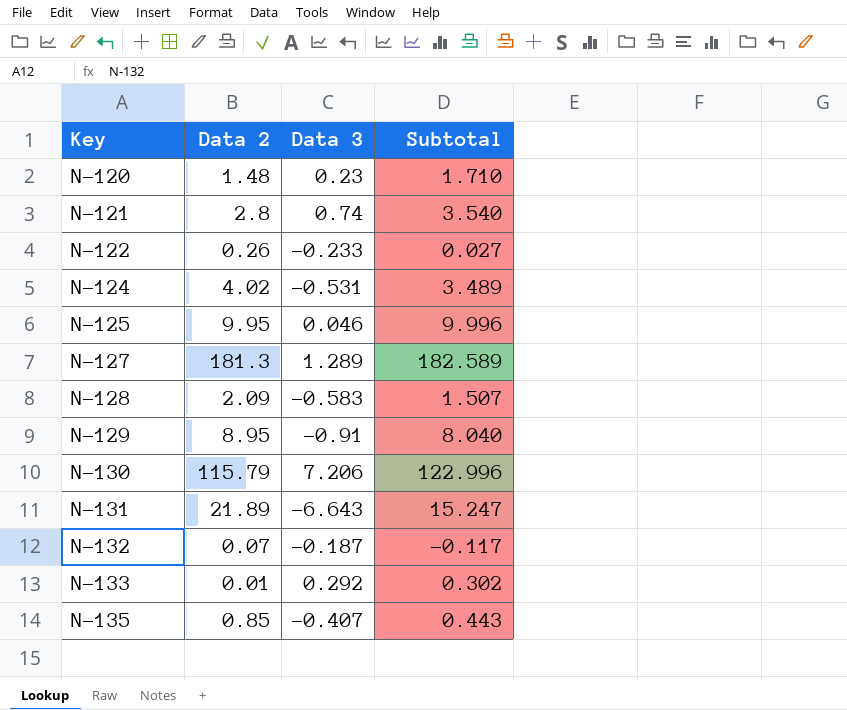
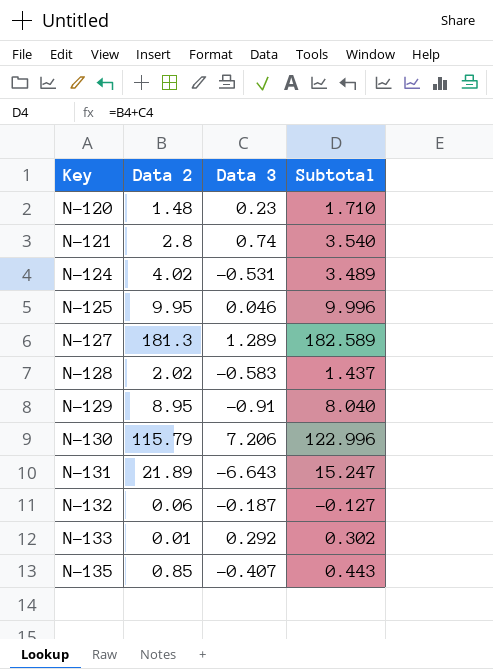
row N-122: 0.26 | -0.233 | 0.027 -> none
N-128 | Data 2: 2.09 -> 2.02
N-128 | Subtotal: 1.507 -> 1.437
N-132 | Data 2: 0.07 -> 0.06
N-132 | Subtotal: -0.117 -> -0.127

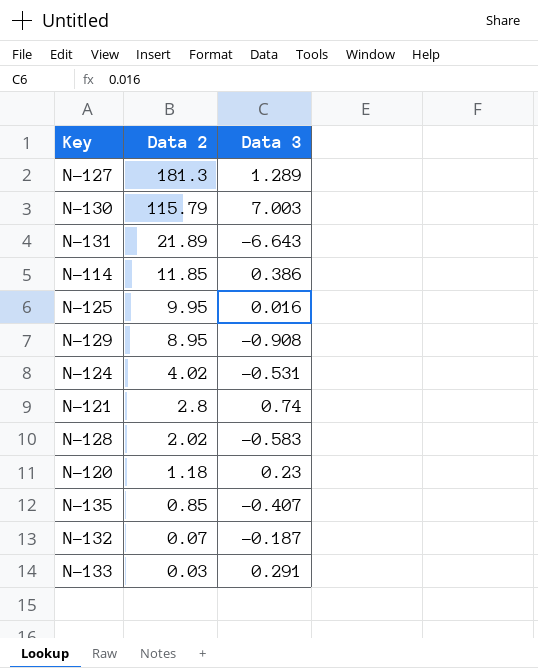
row order: Key ascending -> Data 2 descending
column Subtotal | formula: [Data 2] + [Data 3] -> none
N-130 | Data 3: 7.206 -> 7.003
row N-114: none -> 11.85 | 0.386
N-125 | Data 3: 0.046 -> 0.016
N-129 | Data 3: -0.91 -> -0.908
N-120 | Data 2: 1.48 -> 1.18
N-132 | Data 2: 0.06 -> 0.07
N-133 | Data 2: 0.01 -> 0.03
N-133 | Data 3: 0.292 -> 0.291

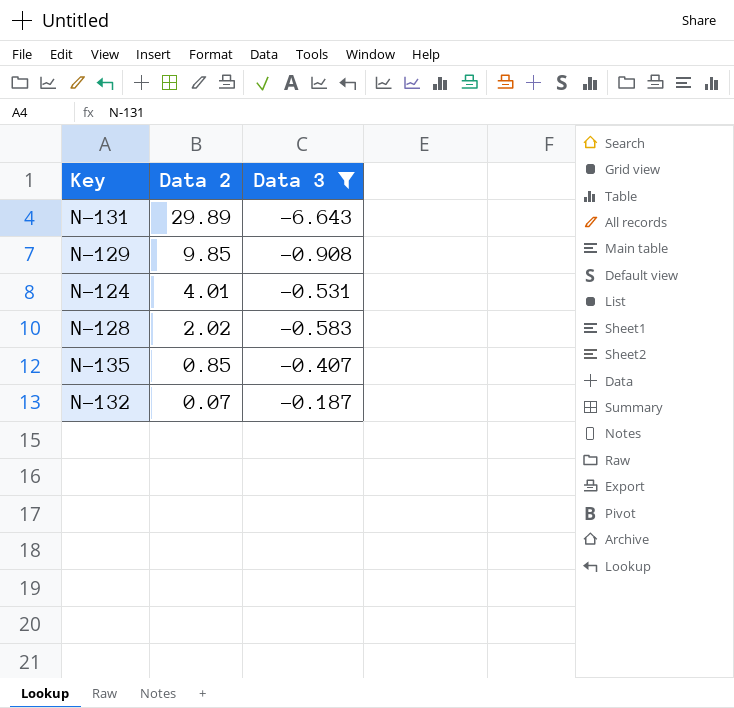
filter: none -> Data 3 <= -0.187
N-131 | Data 2: 21.89 -> 29.89
N-129 | Data 2: 8.95 -> 9.85
N-124 | Data 2: 4.02 -> 4.01

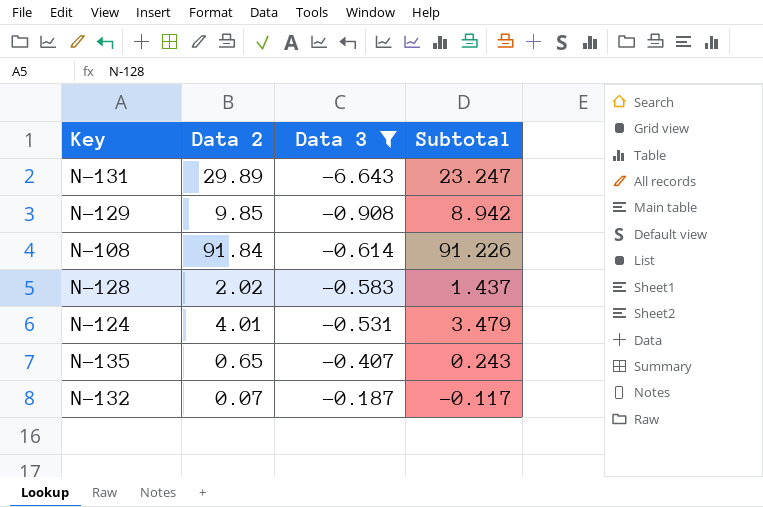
row order: Data 2 descending -> Data 3 ascending
column Subtotal | formula: none -> [Data 2] + [Data 3]
row N-108: none -> 91.84 | -0.614 | 91.226
N-135 | Data 2: 0.85 -> 0.65

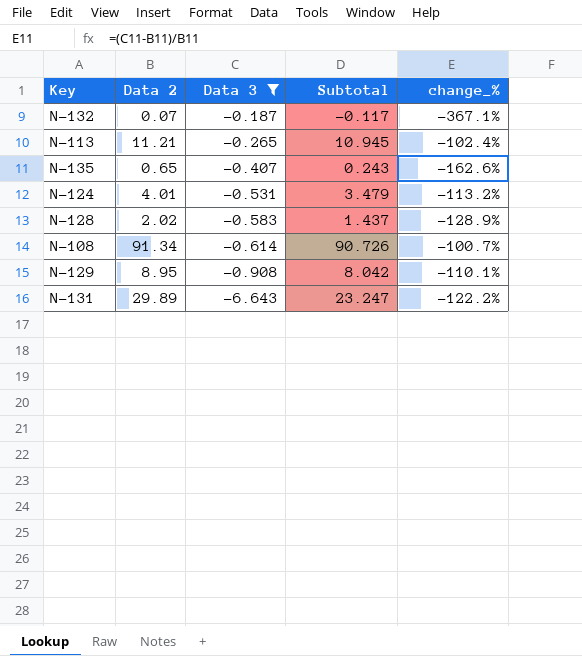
row order: Data 3 ascending -> Data 3 descending
column change_% | formula: none -> ([Data 3] - [Data 2]) / [Data 2]
row N-113: none -> 11.21 | -0.265 | 10.945 | -102.4%
N-108 | Data 2: 91.84 -> 91.34
N-108 | Subtotal: 91.226 -> 90.726
N-129 | Data 2: 9.85 -> 8.95
N-129 | Subtotal: 8.942 -> 8.042

